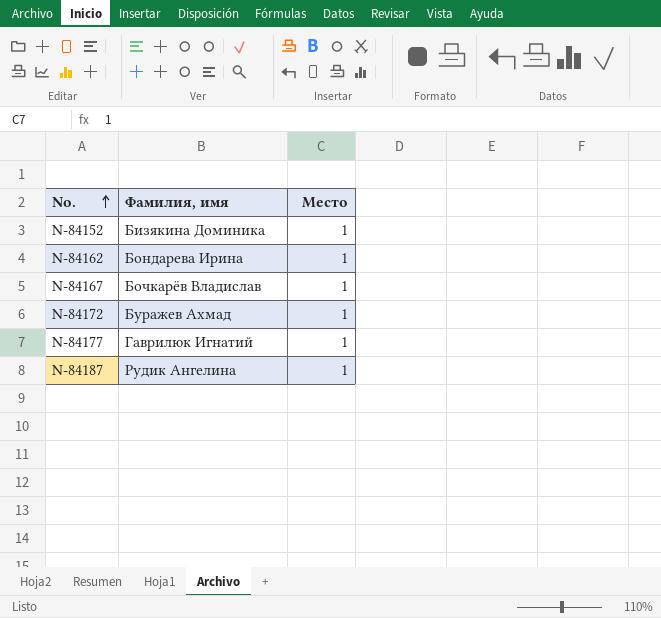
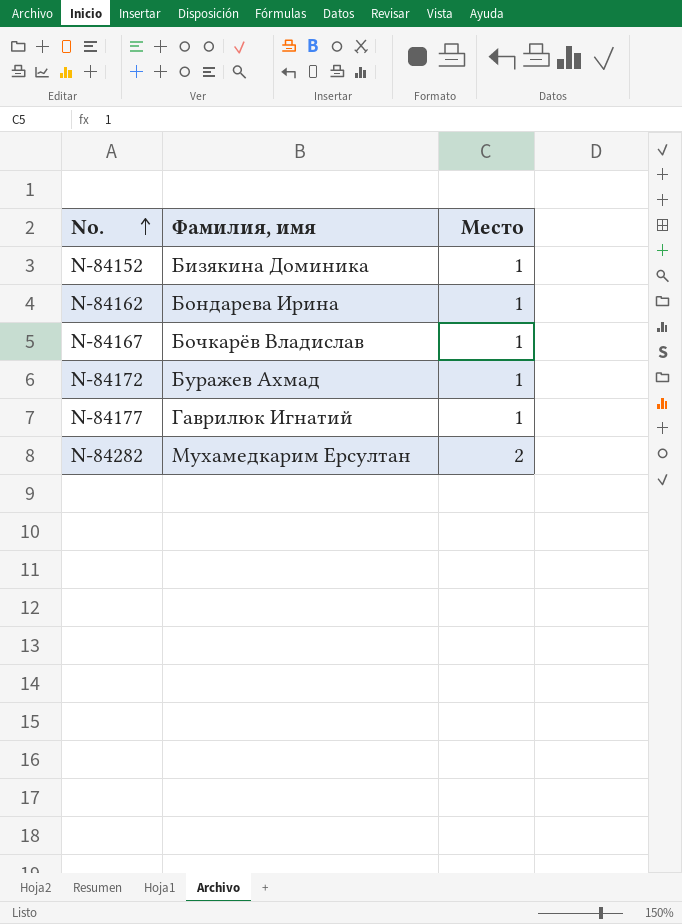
row N-84187: Рудик Ангелина | 1 -> none
row N-84282: none -> Мухамедкарим Ерсултан | 2

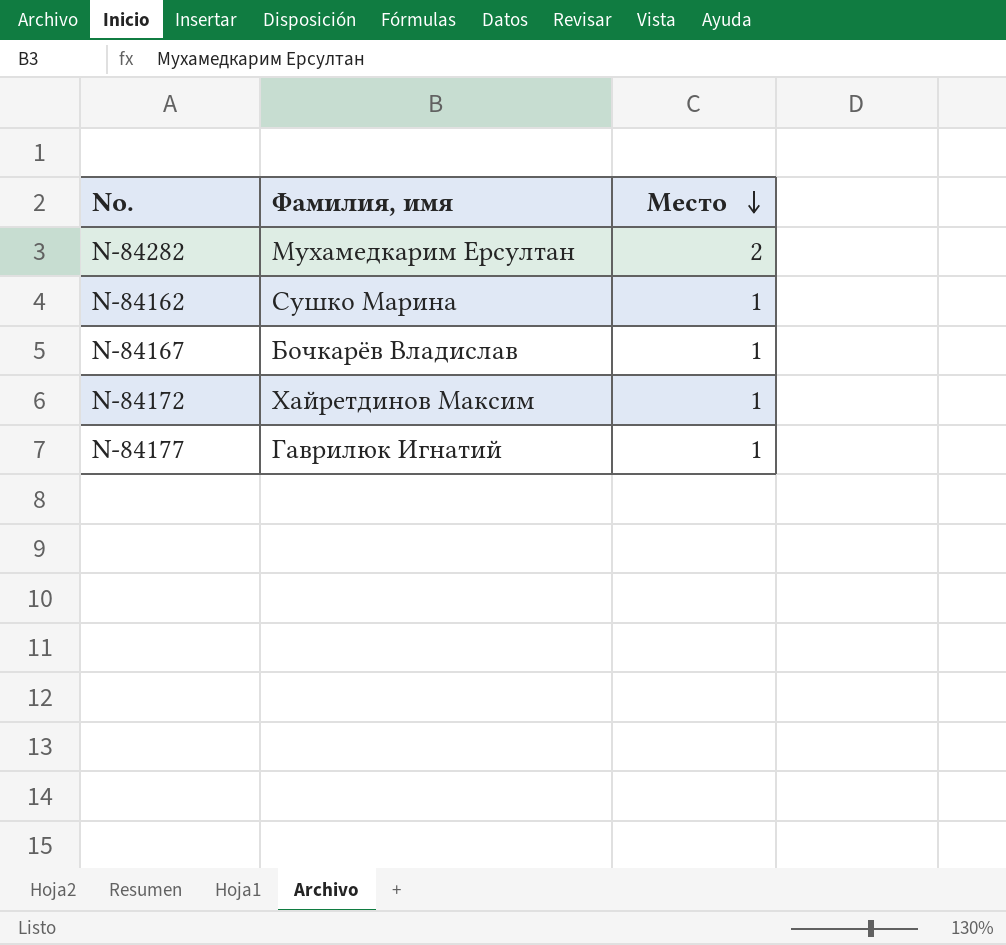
row order: No. ascending -> Место descending
row N-84152: Бизякина Доминика | 1 -> none
N-84162 | Фамилия, имя: Бондарева Ирина -> Сушко Марина
N-84172 | Фамилия, имя: Буражев Ахмад -> Хайретдинов Максим

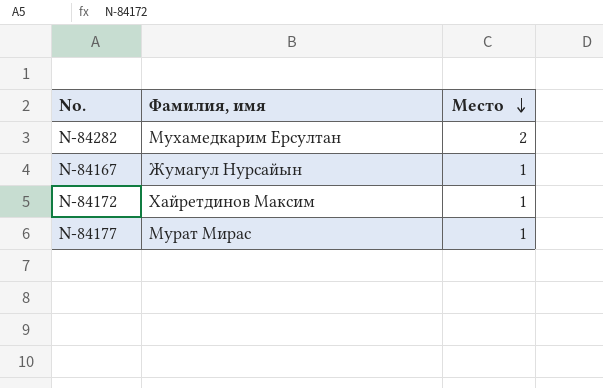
row N-84162: Сушко Марина | 1 -> none
N-84167 | Фамилия, имя: Бочкарёв Владислав -> Жумагул Нурсайын
N-84177 | Фамилия, имя: Гаврилюк Игнатий -> Мурат Мирас

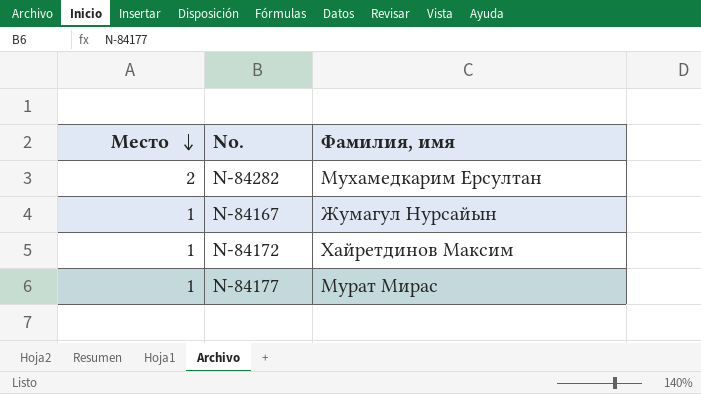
column Место | position: 3 -> 1

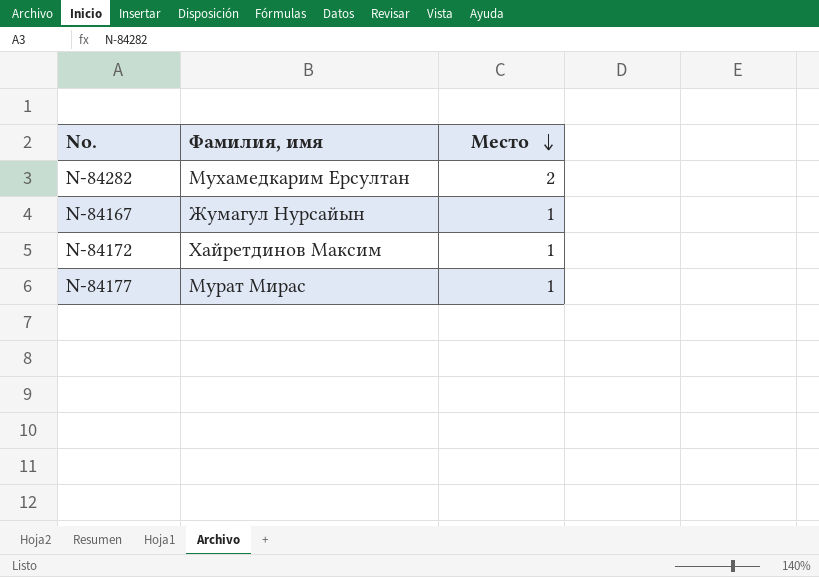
column Место | position: 1 -> 3

